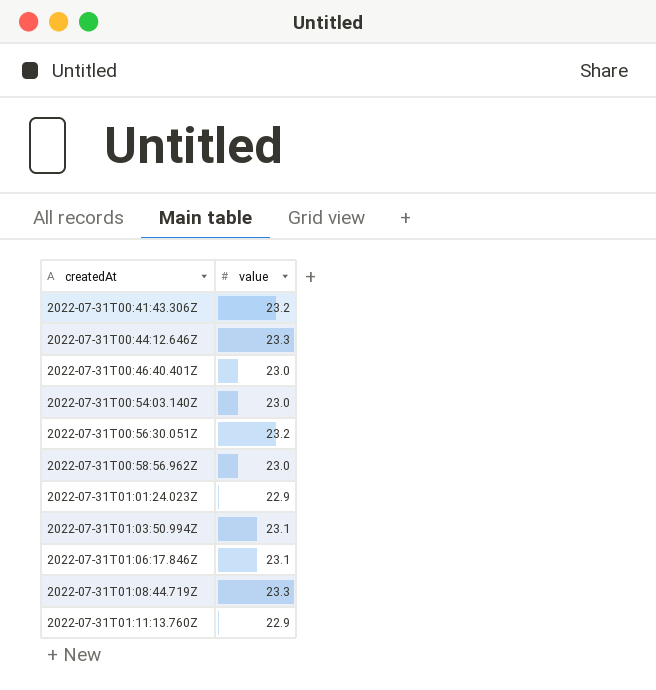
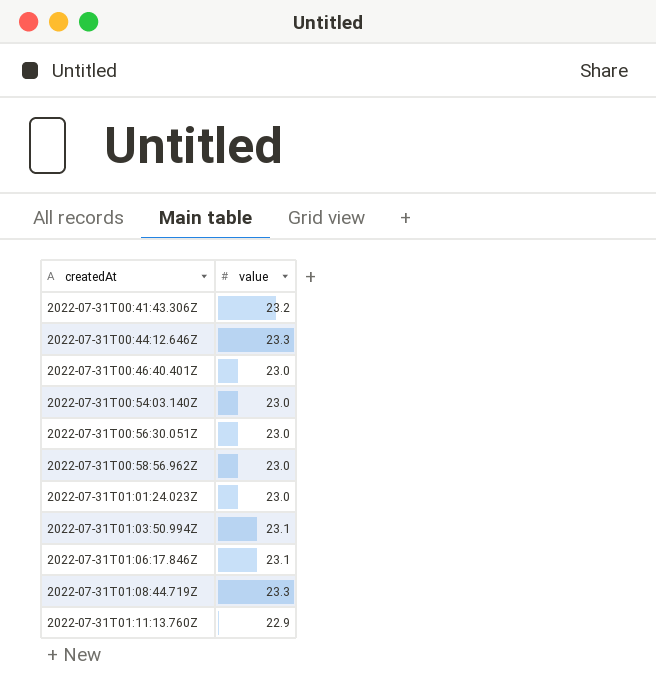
2022-07-31T00:56:30.051Z | value: 23.2 -> 23.0
2022-07-31T01:01:24.023Z | value: 22.9 -> 23.0

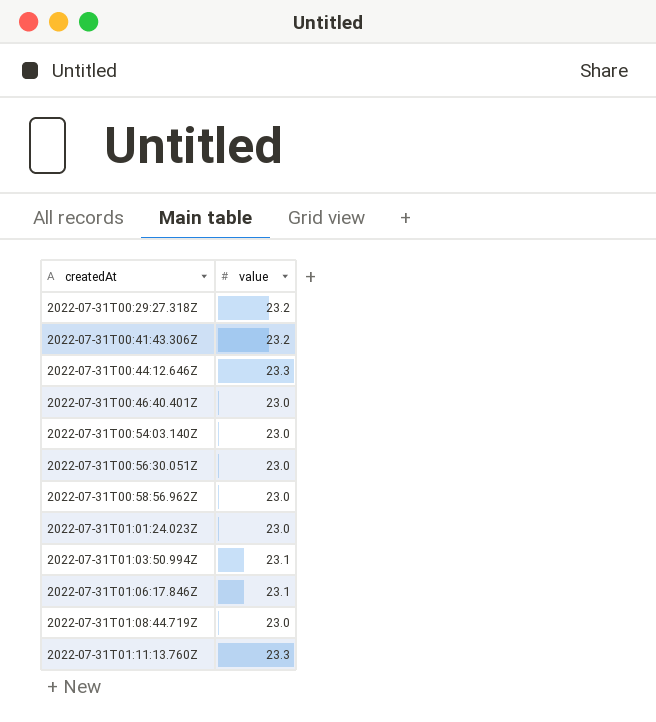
row 2022-07-31T00:29:27.318Z: none -> 23.2
2022-07-31T01:08:44.719Z | value: 23.3 -> 23.0
2022-07-31T01:11:13.760Z | value: 22.9 -> 23.3

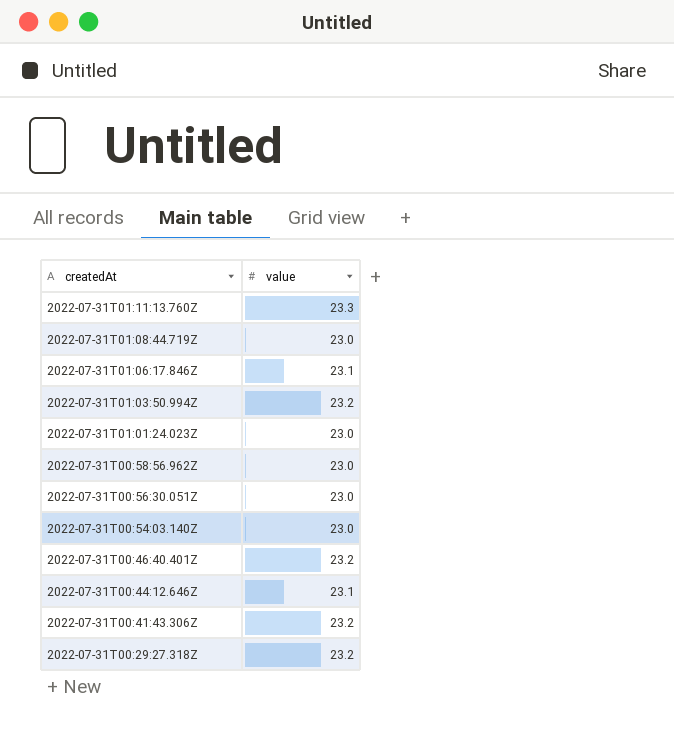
row order: createdAt ascending -> createdAt descending
2022-07-31T01:03:50.994Z | value: 23.1 -> 23.2
2022-07-31T00:46:40.401Z | value: 23.0 -> 23.2
2022-07-31T00:44:12.646Z | value: 23.3 -> 23.1

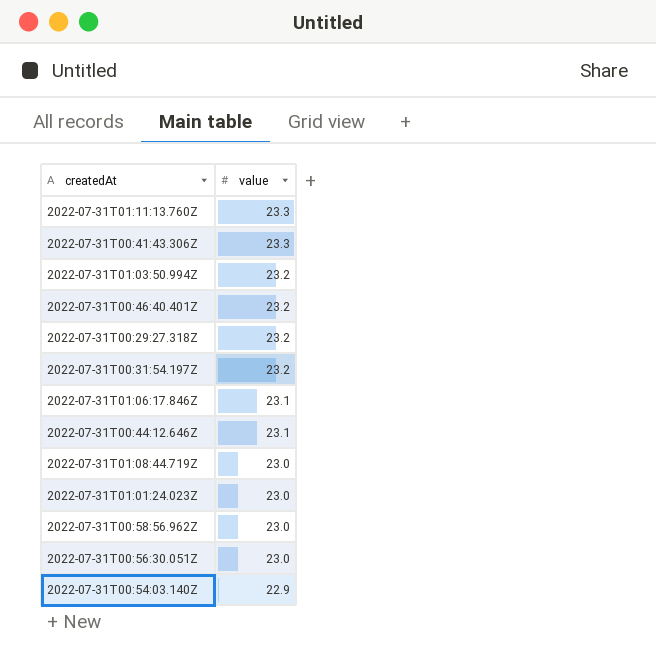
row order: createdAt descending -> value descending
2022-07-31T00:41:43.306Z | value: 23.2 -> 23.3
row 2022-07-31T00:31:54.197Z: none -> 23.2
2022-07-31T00:54:03.140Z | value: 23.0 -> 22.9

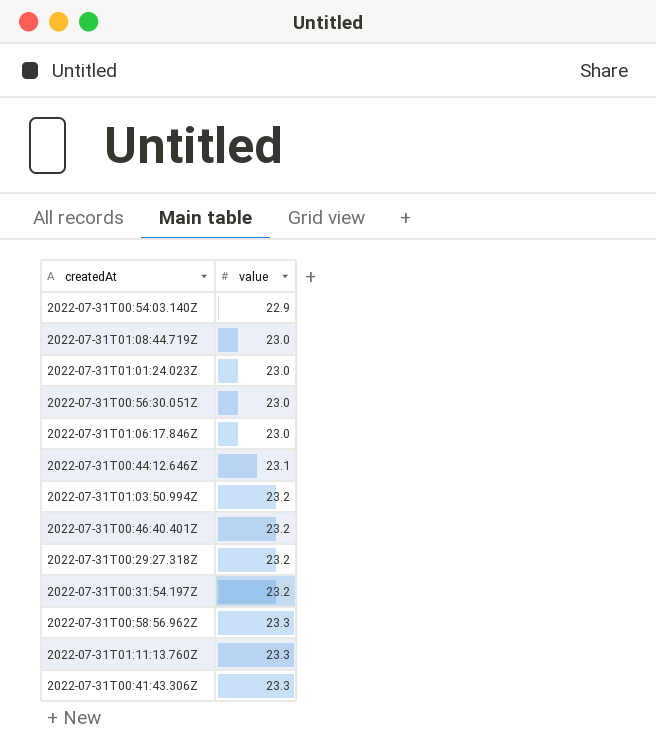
row order: value descending -> value ascending
2022-07-31T01:06:17.846Z | value: 23.1 -> 23.0
2022-07-31T00:58:56.962Z | value: 23.0 -> 23.3

